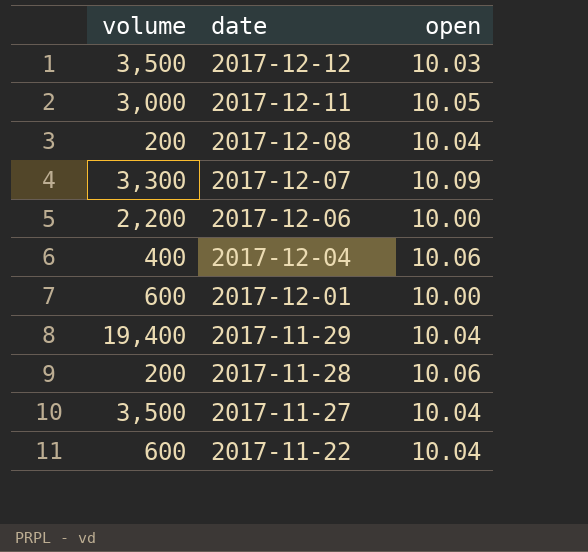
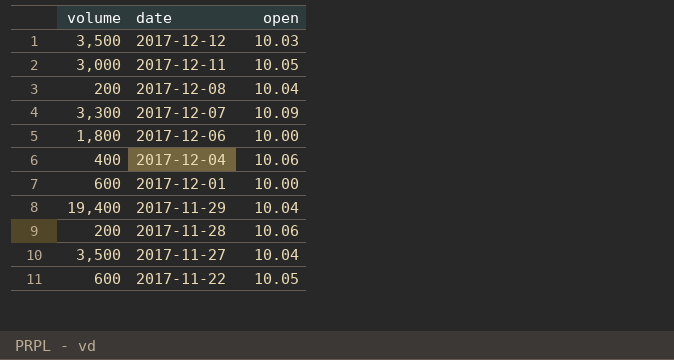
2017-12-06 | volume: 2,200 -> 1,800
2017-11-22 | open: 10.04 -> 10.05

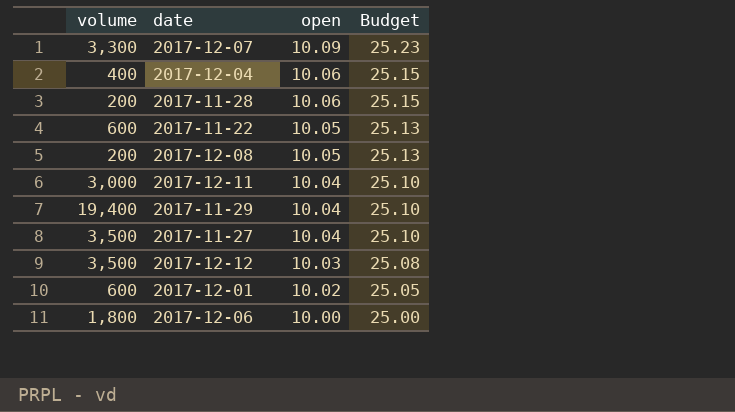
row order: date descending -> open descending
column Budget | formula: none -> [open] * 2.5
2017-12-08 | open: 10.04 -> 10.05
2017-12-11 | open: 10.05 -> 10.04
2017-12-01 | open: 10.00 -> 10.02

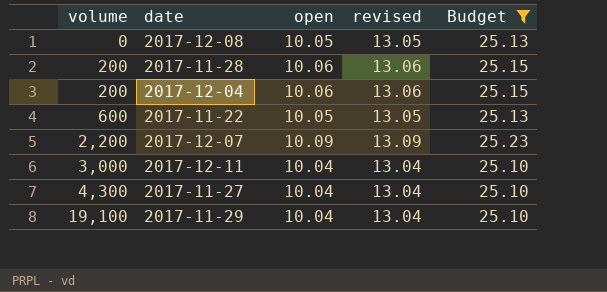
filter: none -> Budget >= 25.10
row order: open descending -> volume ascending
column revised | formula: none -> [open] + 3
2017-12-08 | volume: 200 -> 0
2017-12-04 | volume: 400 -> 200
2017-12-07 | volume: 3,300 -> 2,200
2017-11-27 | volume: 3,500 -> 4,300
2017-11-29 | volume: 19,400 -> 19,100

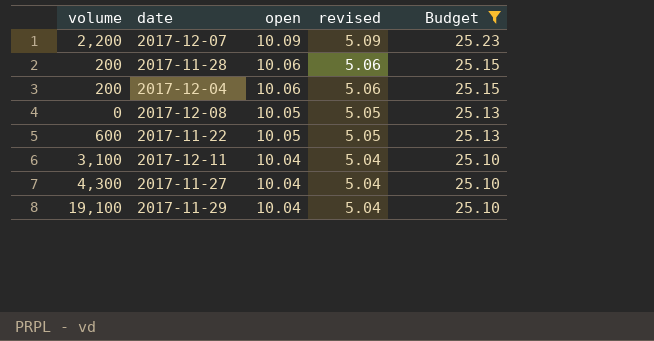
row order: volume ascending -> open descending
column revised | formula: [open] + 3 -> [open] - 5
2017-12-11 | volume: 3,000 -> 3,100

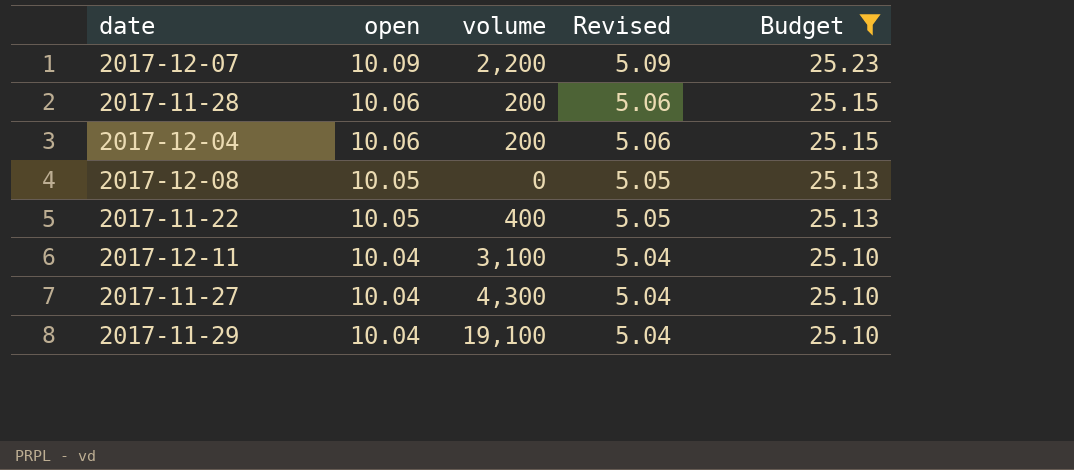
column volume | position: 1 -> 3
column name: revised -> Revised
2017-11-22 | volume: 600 -> 400

